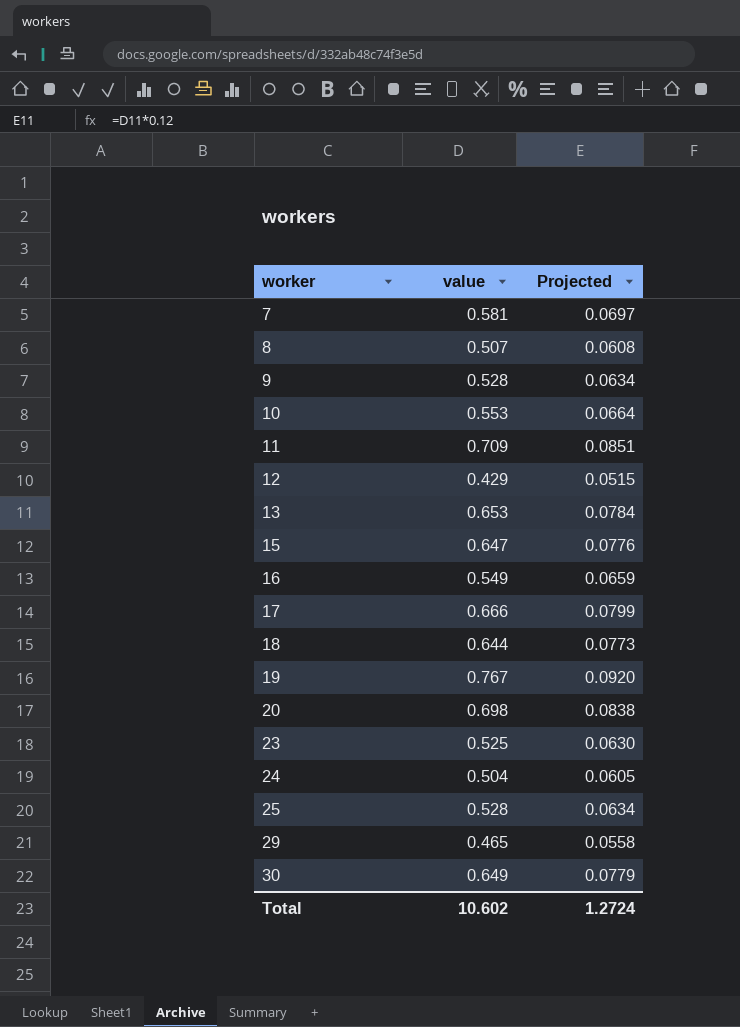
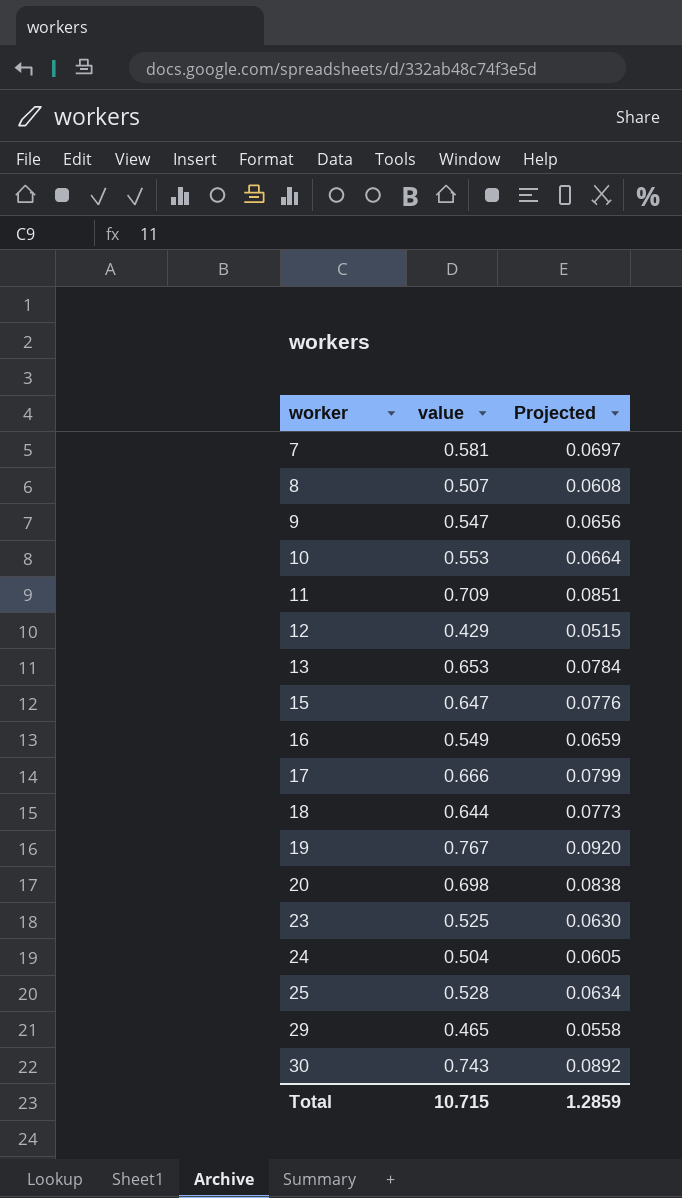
9 | value: 0.528 -> 0.547
9 | Projected: 0.0634 -> 0.0656
30 | value: 0.649 -> 0.743
30 | Projected: 0.0779 -> 0.0892
Total | value: 10.602 -> 10.715
Total | Projected: 1.2724 -> 1.2859

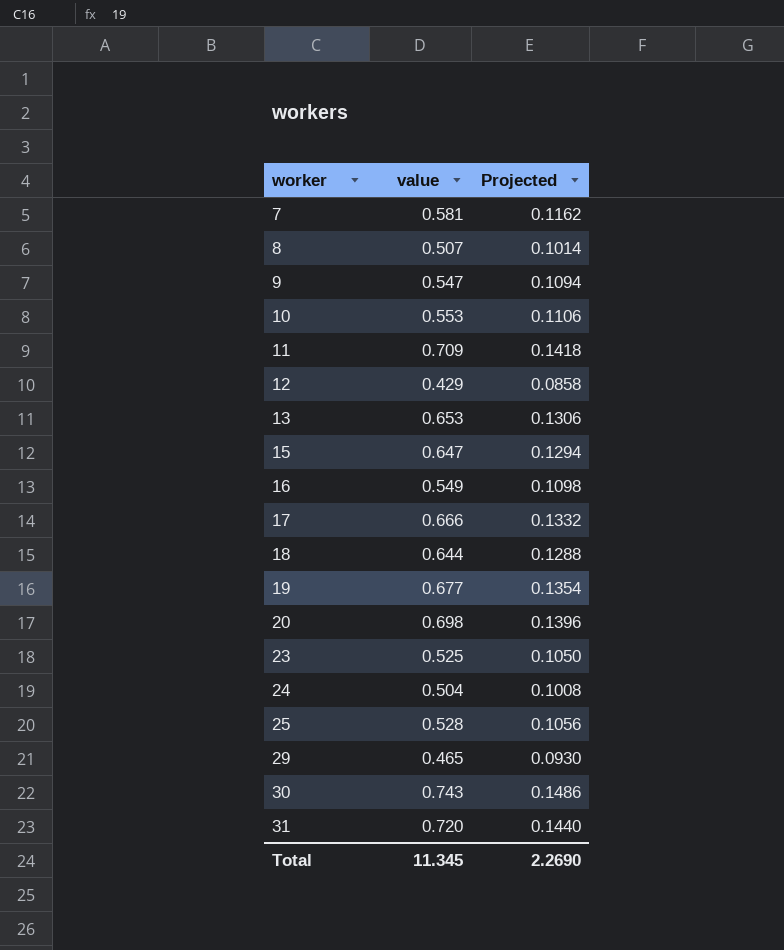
column Projected | formula: [value] * 0.12 -> [value] * 0.2
19 | value: 0.767 -> 0.677
row 31: none -> 0.720 | 0.1440
Total | value: 10.715 -> 11.345
Total | Projected: 1.2859 -> 2.2690

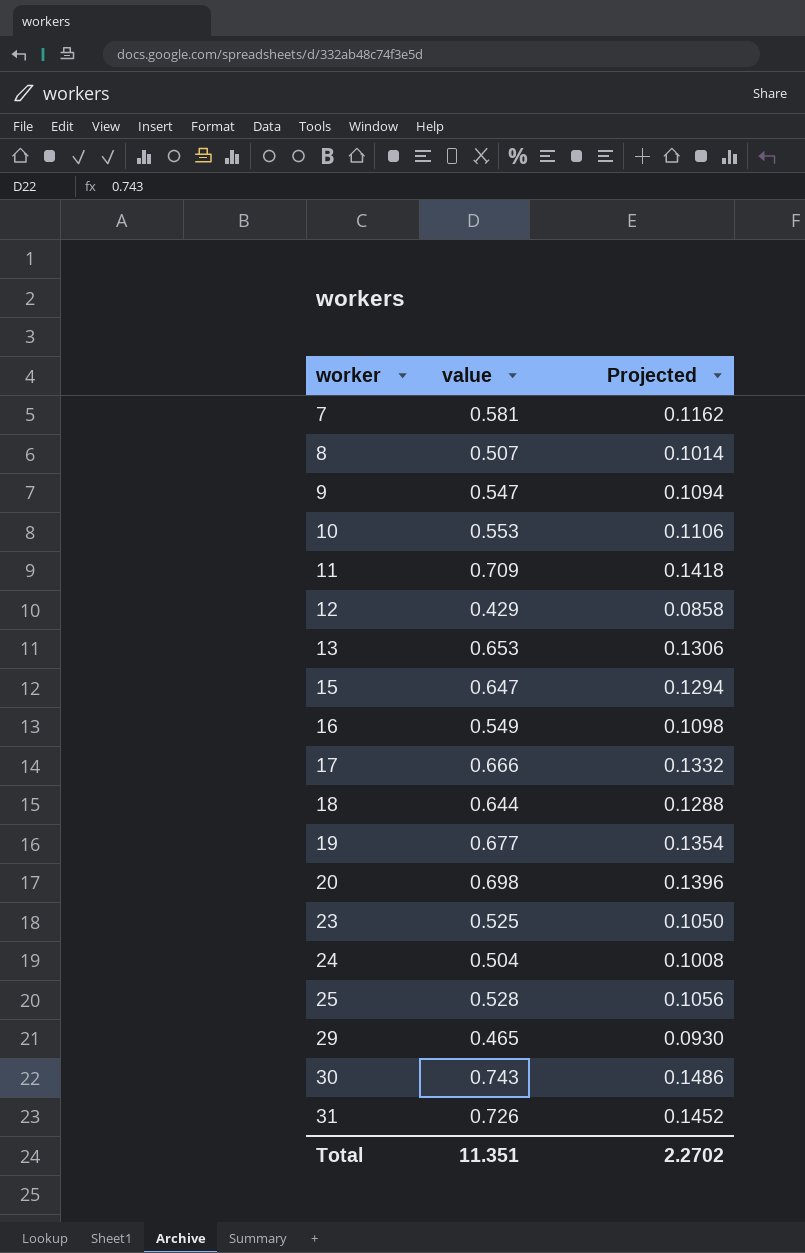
31 | value: 0.720 -> 0.726
31 | Projected: 0.1440 -> 0.1452
Total | value: 11.345 -> 11.351
Total | Projected: 2.2690 -> 2.2702

